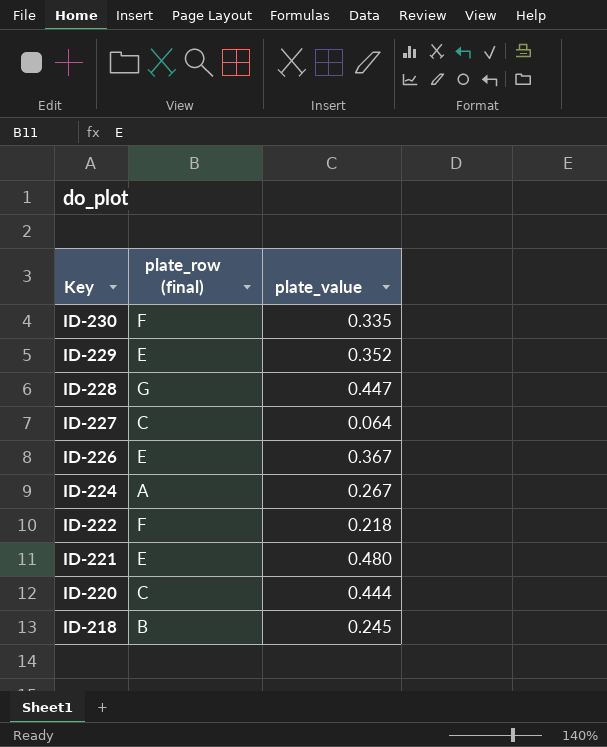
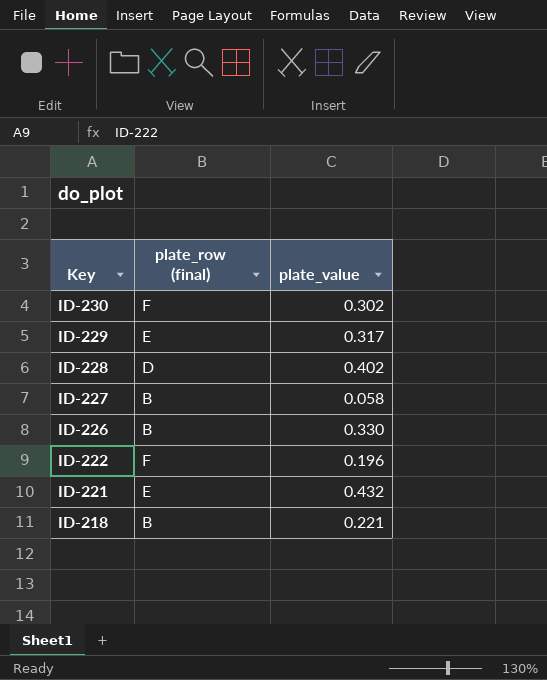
row ID-224: A | 0.267 -> none
row ID-220: C | 0.444 -> none
ID-230 | plate_value: 0.335 -> 0.302
ID-229 | plate_value: 0.352 -> 0.317
ID-228 | plate_row (final): G -> D
ID-228 | plate_value: 0.447 -> 0.402
ID-227 | plate_row (final): C -> B
ID-227 | plate_value: 0.064 -> 0.058
ID-226 | plate_row (final): E -> B
ID-226 | plate_value: 0.367 -> 0.330
ID-222 | plate_value: 0.218 -> 0.196
ID-221 | plate_value: 0.480 -> 0.432
ID-218 | plate_value: 0.245 -> 0.221

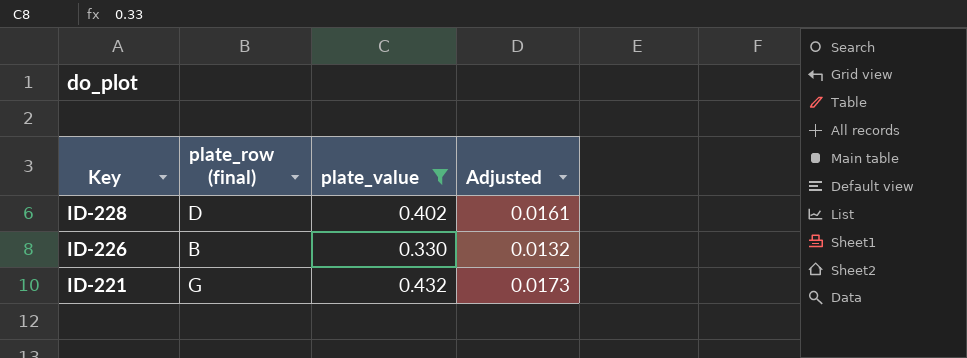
filter: none -> plate_value >= 0.330
column Adjusted | formula: none -> [plate_value] * 0.04
ID-221 | plate_row (final): E -> G

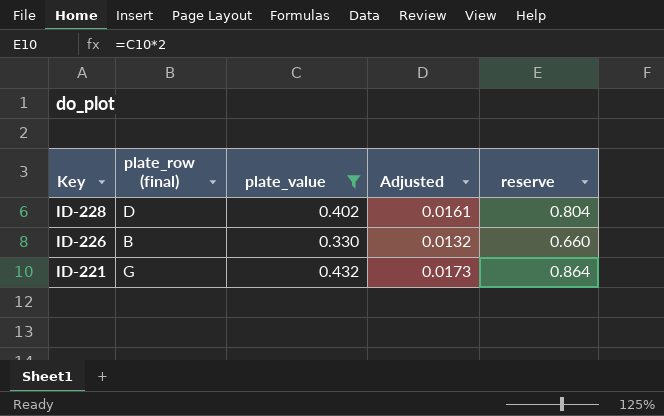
column reserve | formula: none -> [plate_value] * 2

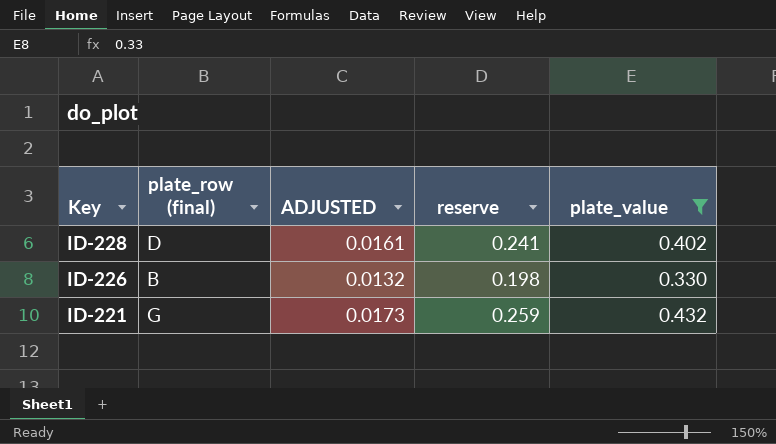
column name: Adjusted -> ADJUSTED
column reserve | formula: [plate_value] * 2 -> [plate_value] * 0.6
column plate_value | position: 3 -> 5

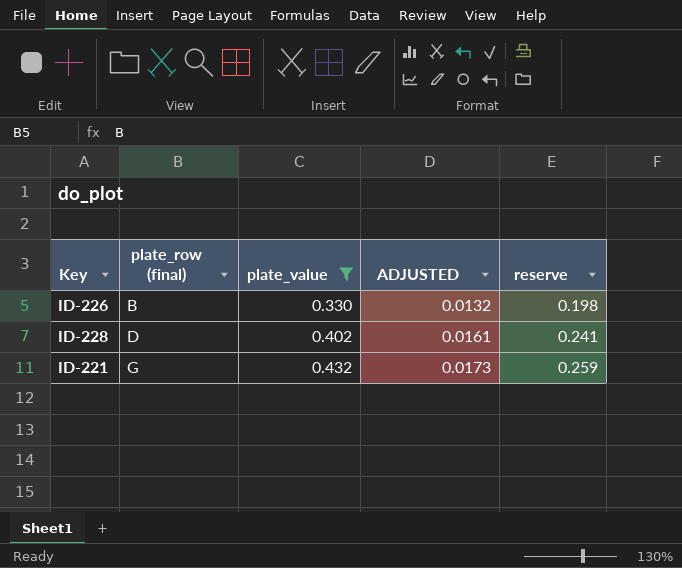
row order: Key descending -> plate_row (final) ascending
column plate_value | position: 5 -> 3

